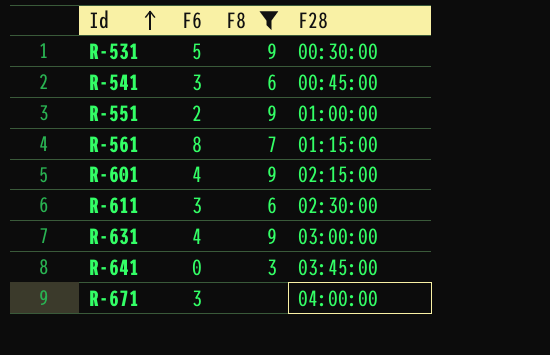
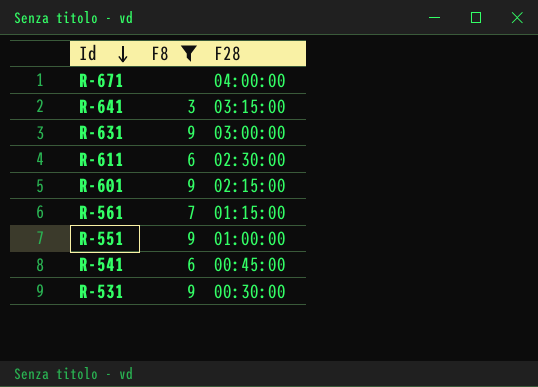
row order: Id ascending -> Id descending
column F6 | position: 2 -> none
R-641 | F28: 03:45:00 -> 03:15:00

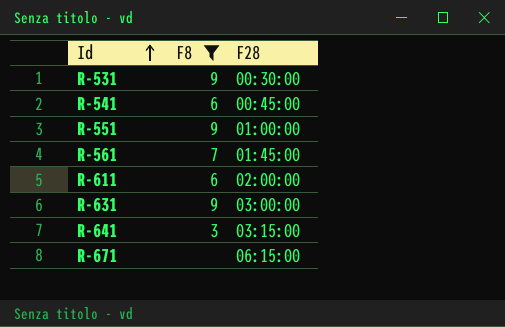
row order: Id descending -> Id ascending
row R-601: 9 | 02:15:00 -> none
R-561 | F28: 01:15:00 -> 01:45:00
R-611 | F28: 02:30:00 -> 02:00:00
R-671 | F28: 04:00:00 -> 06:15:00

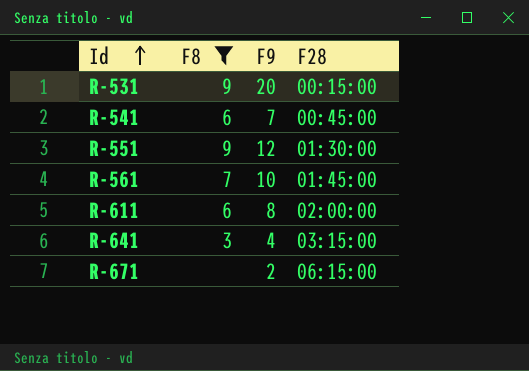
column F9 | position: none -> 3
row R-631: 9 | 03:00:00 -> none
R-531 | F28: 00:30:00 -> 00:15:00
R-551 | F28: 01:00:00 -> 01:30:00

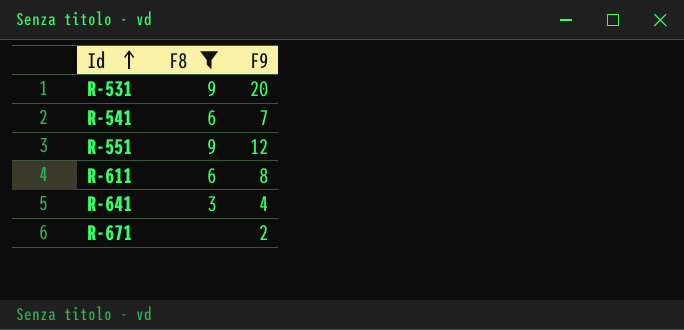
column F28 | position: 4 -> none
row R-561: 7 | 10 | 01:45:00 -> none

